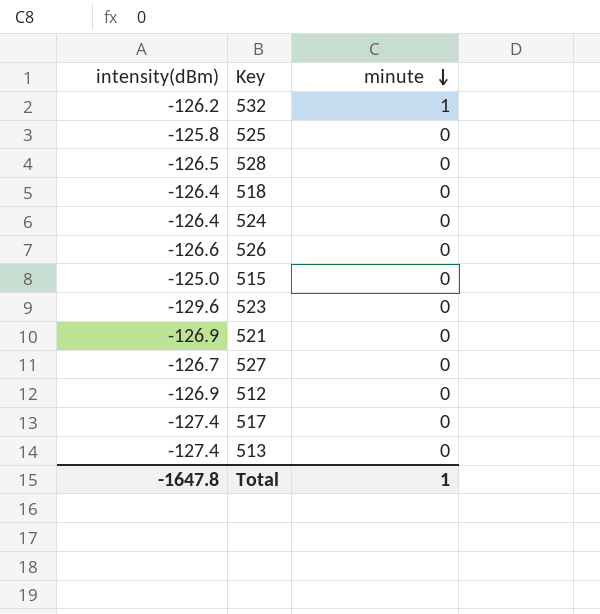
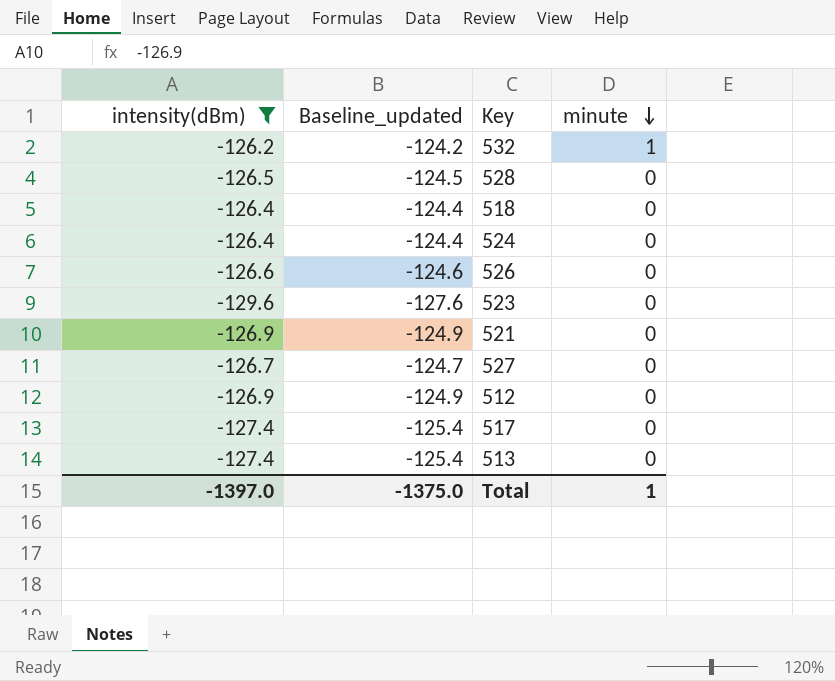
filter: none -> intensity(dBm) <= -126.2
column Baseline_updated | formula: none -> [intensity(dBm)] + 2
Total | intensity(dBm): -1647.8 -> -1397.0

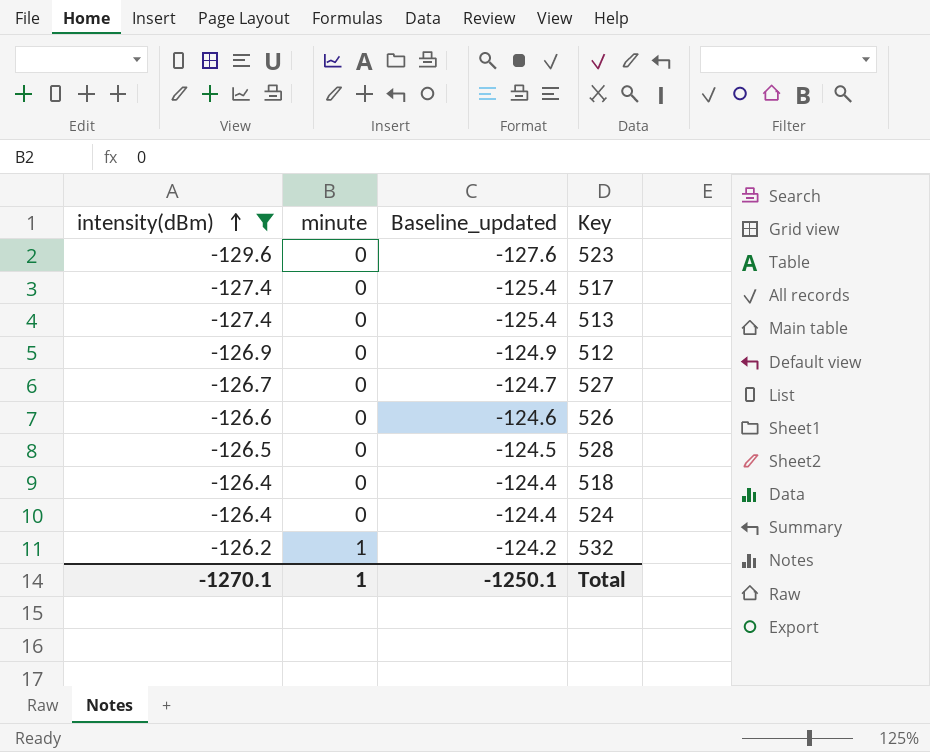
row order: minute descending -> intensity(dBm) ascending
column minute | position: 4 -> 2
row 521: -126.9 | -124.9 | 0 -> none
Total | intensity(dBm): -1397.0 -> -1270.1
Total | Baseline_updated: -1375.0 -> -1250.1

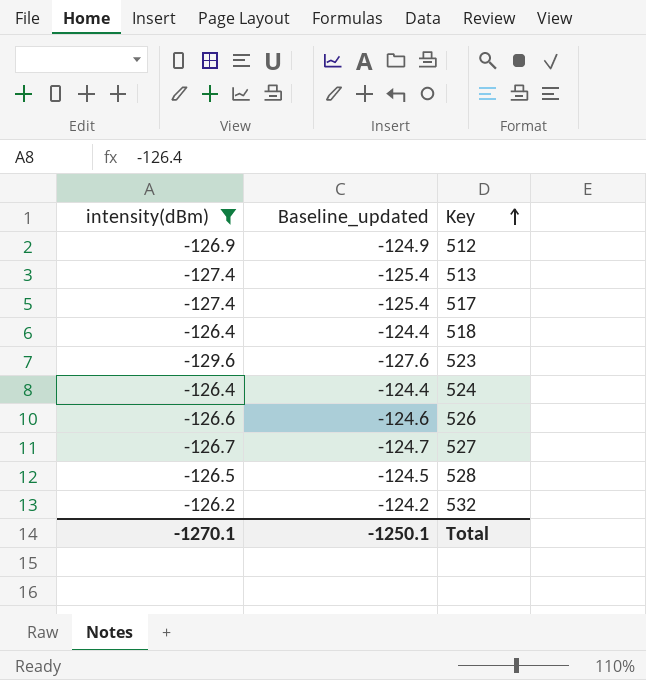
row order: intensity(dBm) ascending -> Key ascending
column minute | position: 2 -> none

